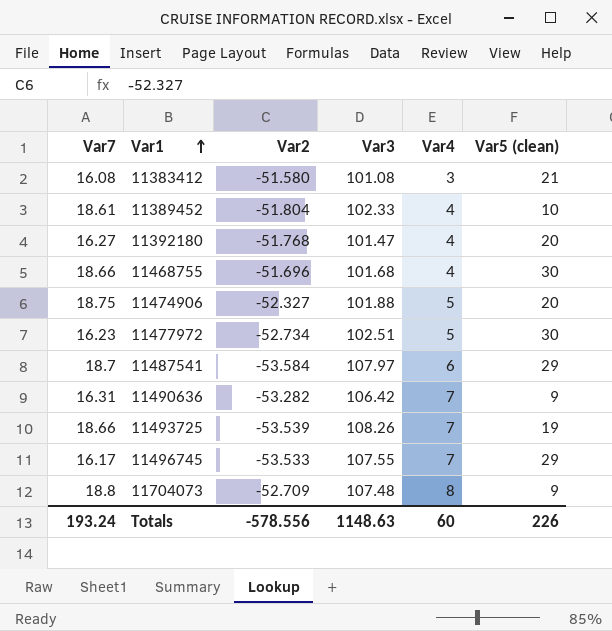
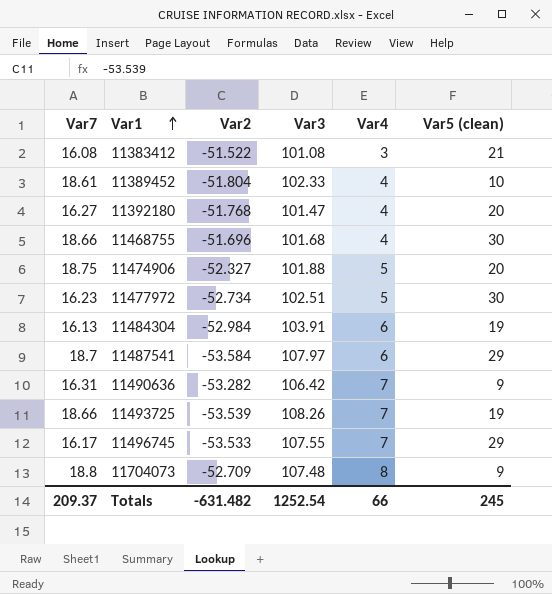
11383412 | Var2: -51.580 -> -51.522
row 11484304: none -> 16.13 | -52.984 | 103.91 | 6 | 19
Totals | Var7: 193.24 -> 209.37
Totals | Var2: -578.556 -> -631.482
Totals | Var3: 1148.63 -> 1252.54
Totals | Var4: 60 -> 66
Totals | Var5 (clean): 226 -> 245

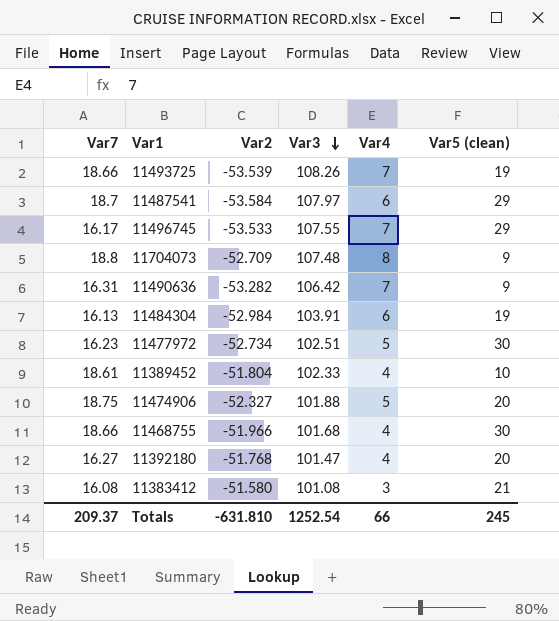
row order: Var1 ascending -> Var3 descending
11468755 | Var2: -51.696 -> -51.966
11383412 | Var2: -51.522 -> -51.580
Totals | Var2: -631.482 -> -631.810

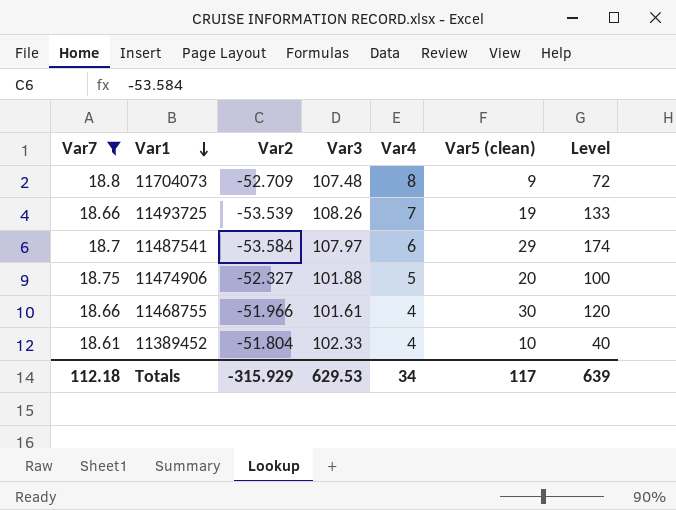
filter: none -> Var7 >= 18.61
row order: Var3 descending -> Var1 descending
column Level | formula: none -> [Var4] * [Var5 (clean)]
11468755 | Var3: 101.68 -> 101.61
Totals | Var7: 209.37 -> 112.18
Totals | Var2: -631.810 -> -315.929
Totals | Var3: 1252.54 -> 629.53
Totals | Var4: 66 -> 34
Totals | Var5 (clean): 245 -> 117

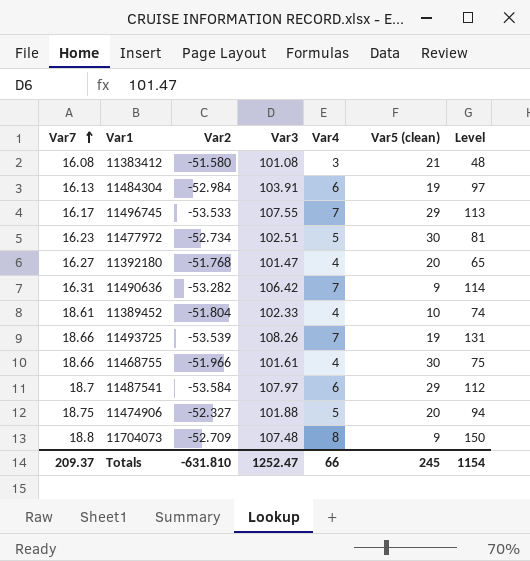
filter: Var7 >= 18.61 -> none
row order: Var1 descending -> Var7 ascending
column Level | formula: [Var4] * [Var5 (clean)] -> [Var7] * [Var4]
Totals | Var7: 112.18 -> 209.37
Totals | Var2: -315.929 -> -631.810
Totals | Var3: 629.53 -> 1252.47
Totals | Var4: 34 -> 66
Totals | Var5 (clean): 117 -> 245
Totals | Level: 639 -> 1154

